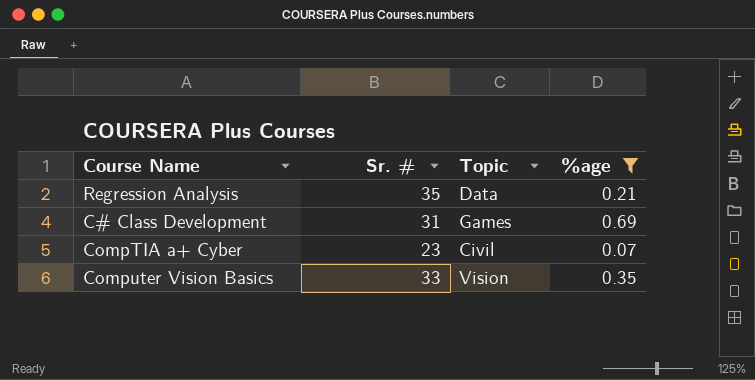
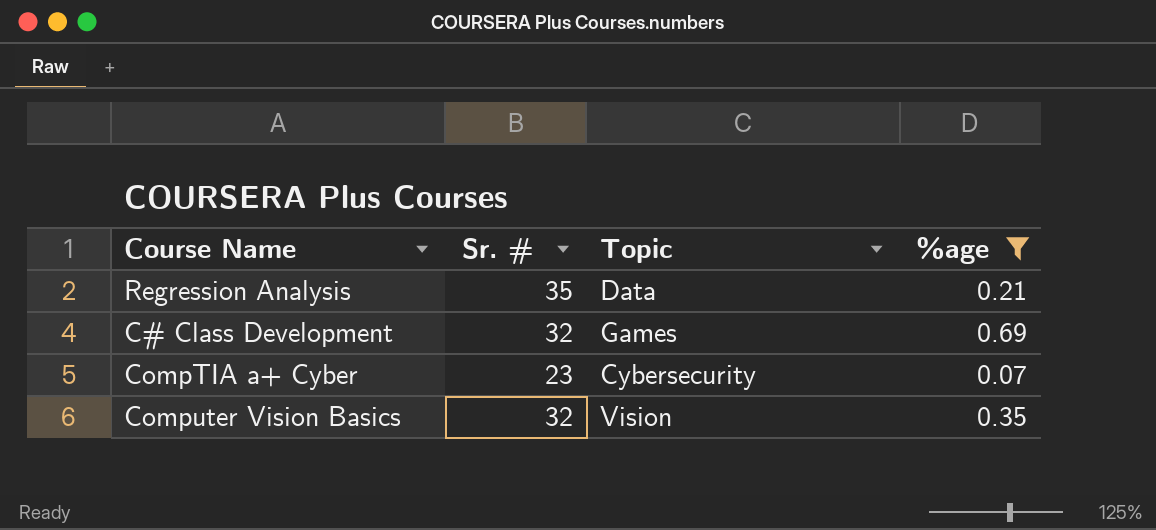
C# Class Development | Sr. #: 31 -> 32
CompTIA a+ Cyber | Topic: Civil -> Cybersecurity
Computer Vision Basics | Sr. #: 33 -> 32

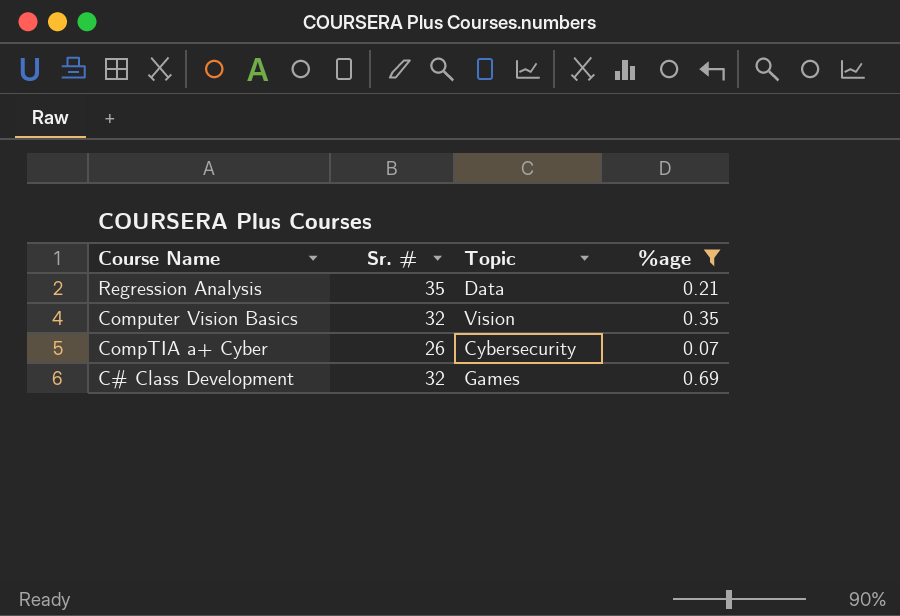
row order: none -> Course Name descending
CompTIA a+ Cyber | Sr. #: 23 -> 26

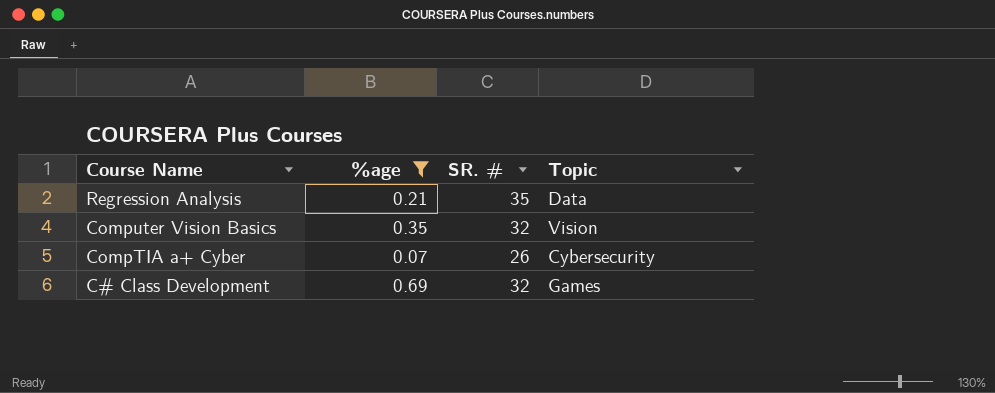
column %age | position: 4 -> 2
column name: Sr. # -> SR. #

